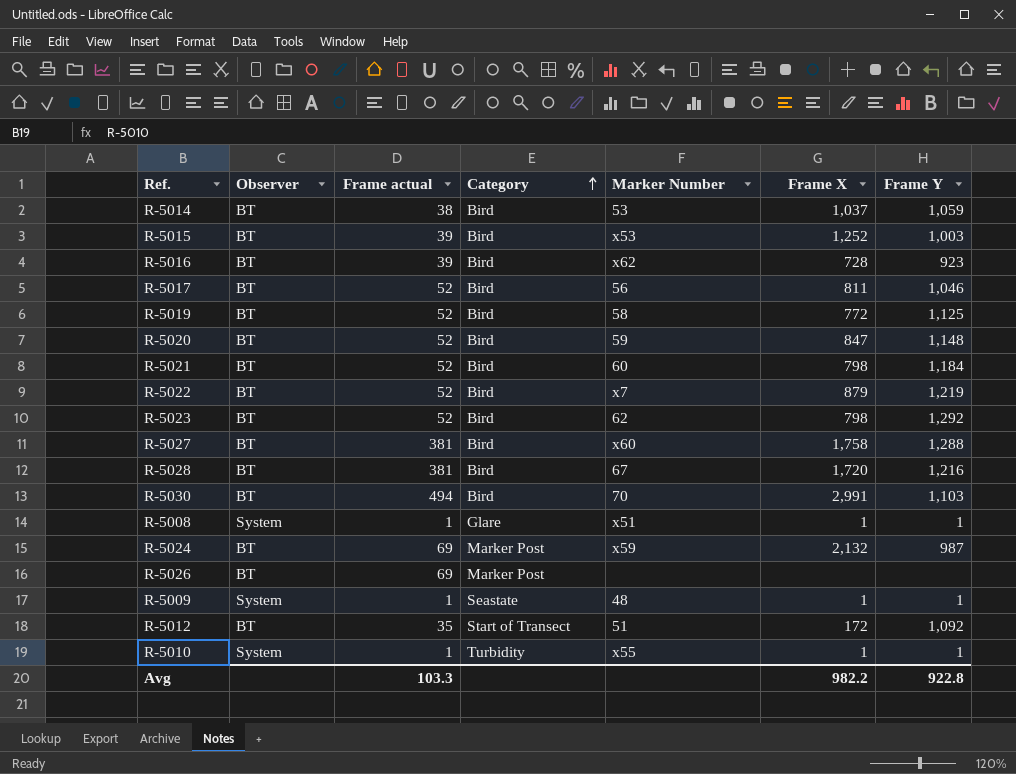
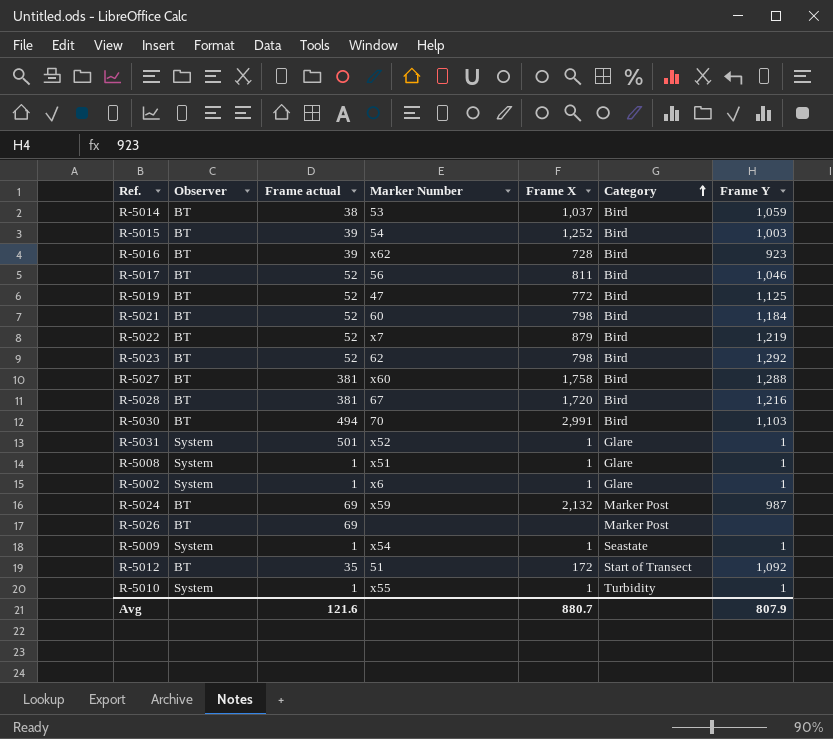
column Category | position: 4 -> 6
row R-5020: BT | 52 | Bird | 59 | 847 | 1,148 -> none
R-5015 | Marker Number: x53 -> 54
R-5019 | Marker Number: 58 -> 47
row R-5031: none -> System | 501 | x52 | 1 | Glare | 1
row R-5002: none -> System | 1 | x6 | 1 | Glare | 1
R-5009 | Marker Number: 48 -> x54
Avg | Frame actual: 103.3 -> 121.6
Avg | Frame X: 982.2 -> 880.7
Avg | Frame Y: 922.8 -> 807.9

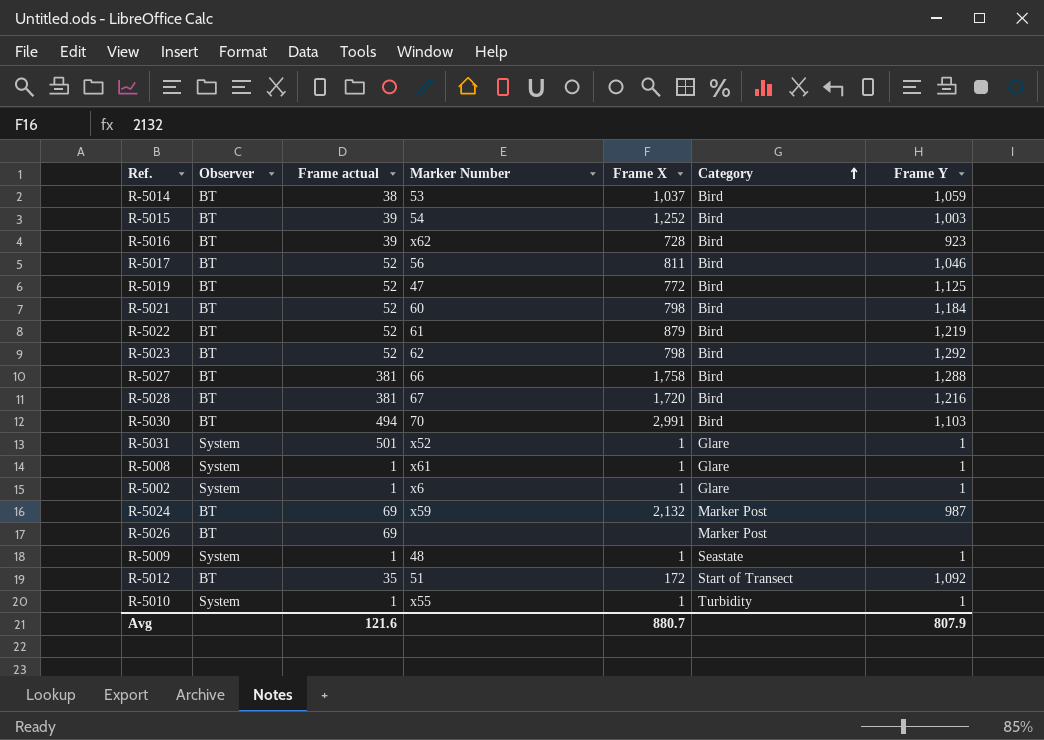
R-5022 | Marker Number: x7 -> 61
R-5027 | Marker Number: x60 -> 66
R-5008 | Marker Number: x51 -> x61
R-5009 | Marker Number: x54 -> 48

